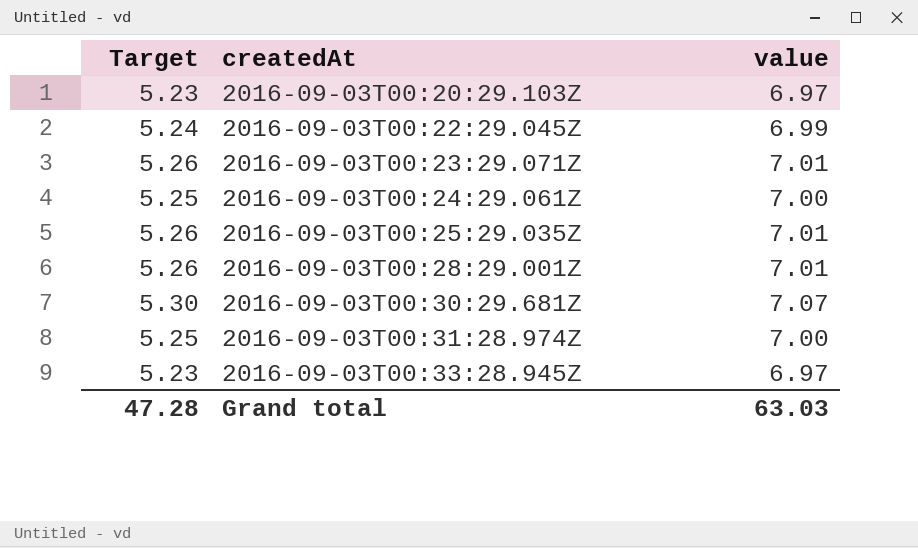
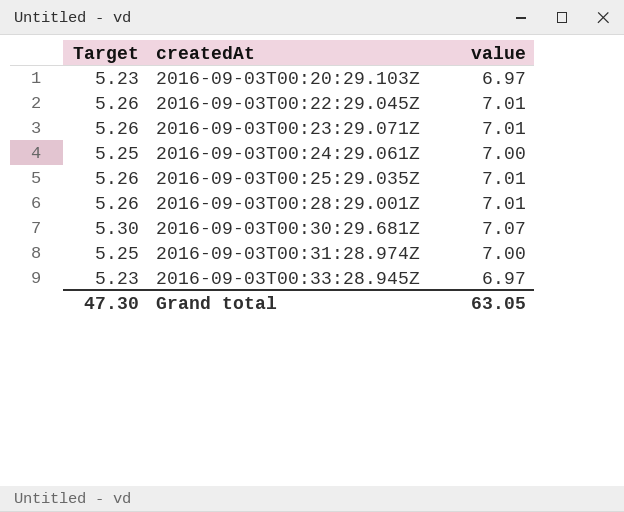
2016-09-03T00:22:29.045Z | Target: 5.24 -> 5.26
2016-09-03T00:22:29.045Z | value: 6.99 -> 7.01
Grand total | Target: 47.28 -> 47.30
Grand total | value: 63.03 -> 63.05

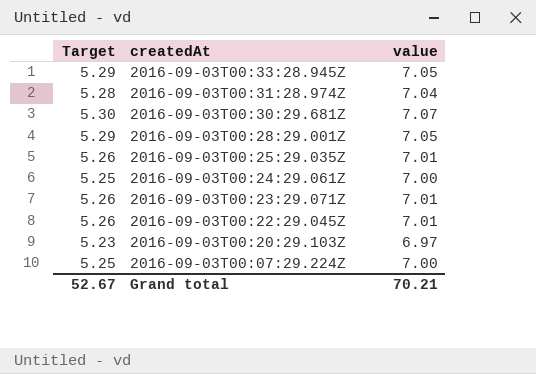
row order: createdAt ascending -> createdAt descending
2016-09-03T00:33:28.945Z | Target: 5.23 -> 5.29
2016-09-03T00:33:28.945Z | value: 6.97 -> 7.05
2016-09-03T00:31:28.974Z | Target: 5.25 -> 5.28
2016-09-03T00:31:28.974Z | value: 7.00 -> 7.04
2016-09-03T00:28:29.001Z | Target: 5.26 -> 5.29
2016-09-03T00:28:29.001Z | value: 7.01 -> 7.05
row 2016-09-03T00:07:29.224Z: none -> 5.25 | 7.00
Grand total | Target: 47.30 -> 52.67
Grand total | value: 63.05 -> 70.21

